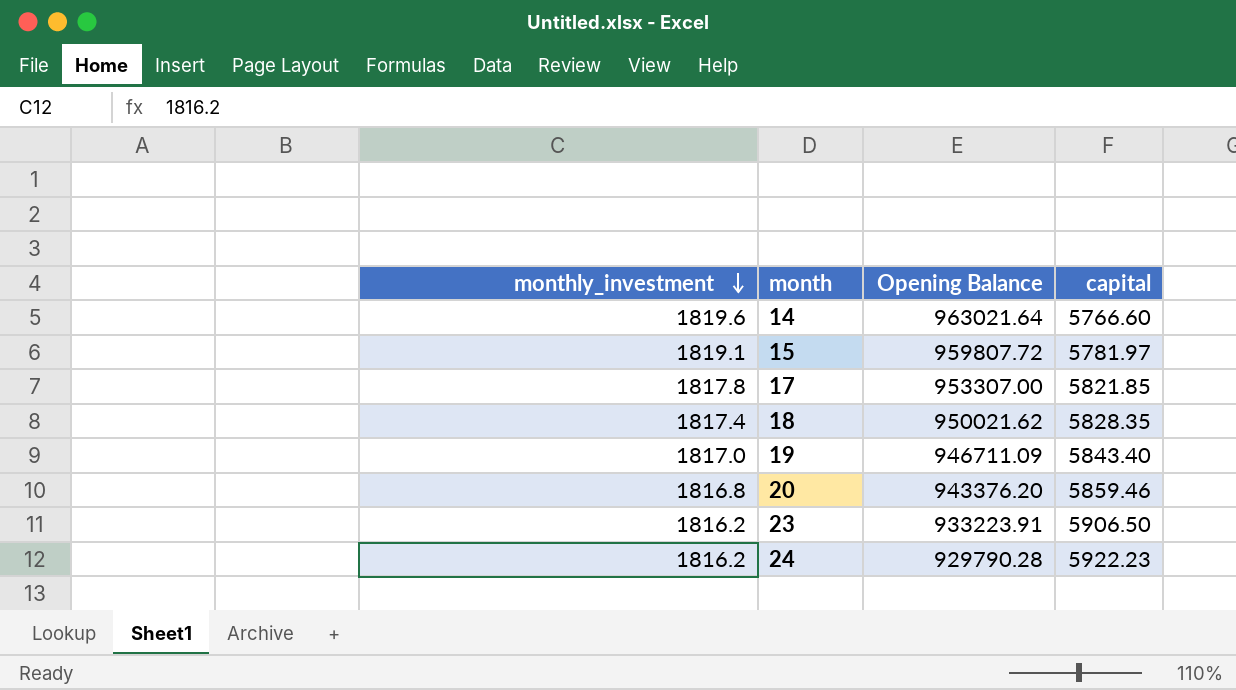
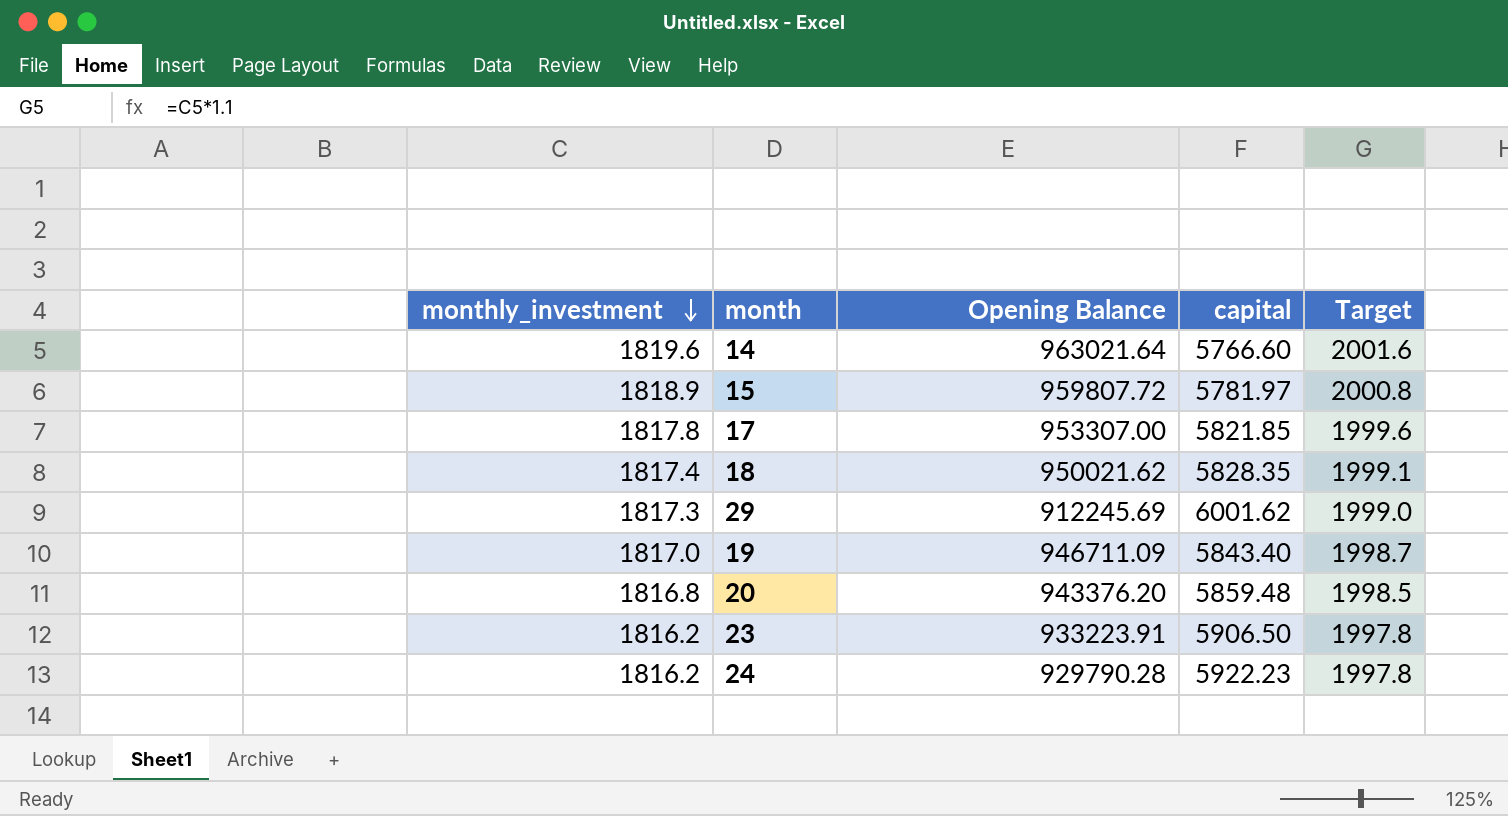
column Target | formula: none -> [monthly_investment] * 1.1
15 | monthly_investment: 1819.1 -> 1818.9
row 29: none -> 1817.3 | 912245.69 | 6001.62 | 1999.0
20 | capital: 5859.46 -> 5859.48

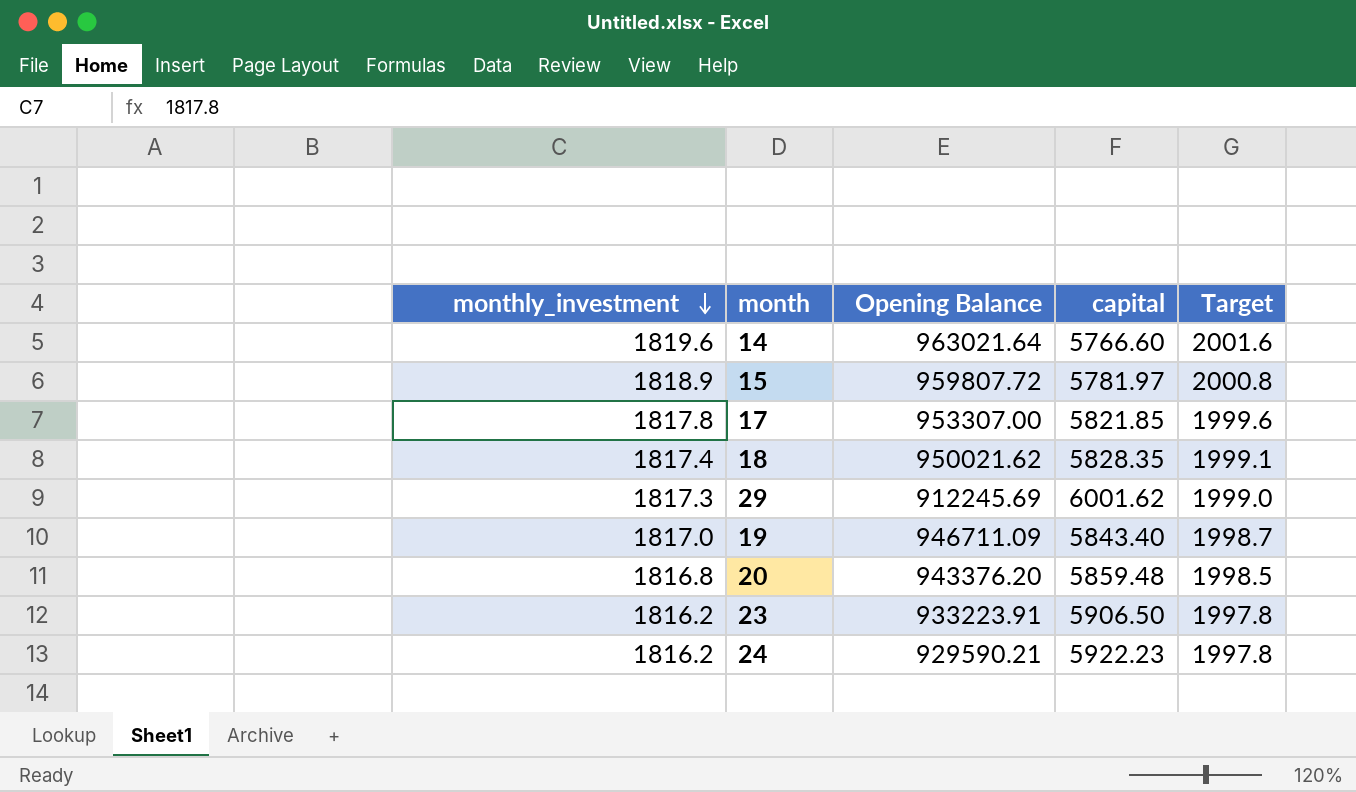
24 | Opening Balance: 929790.28 -> 929590.21

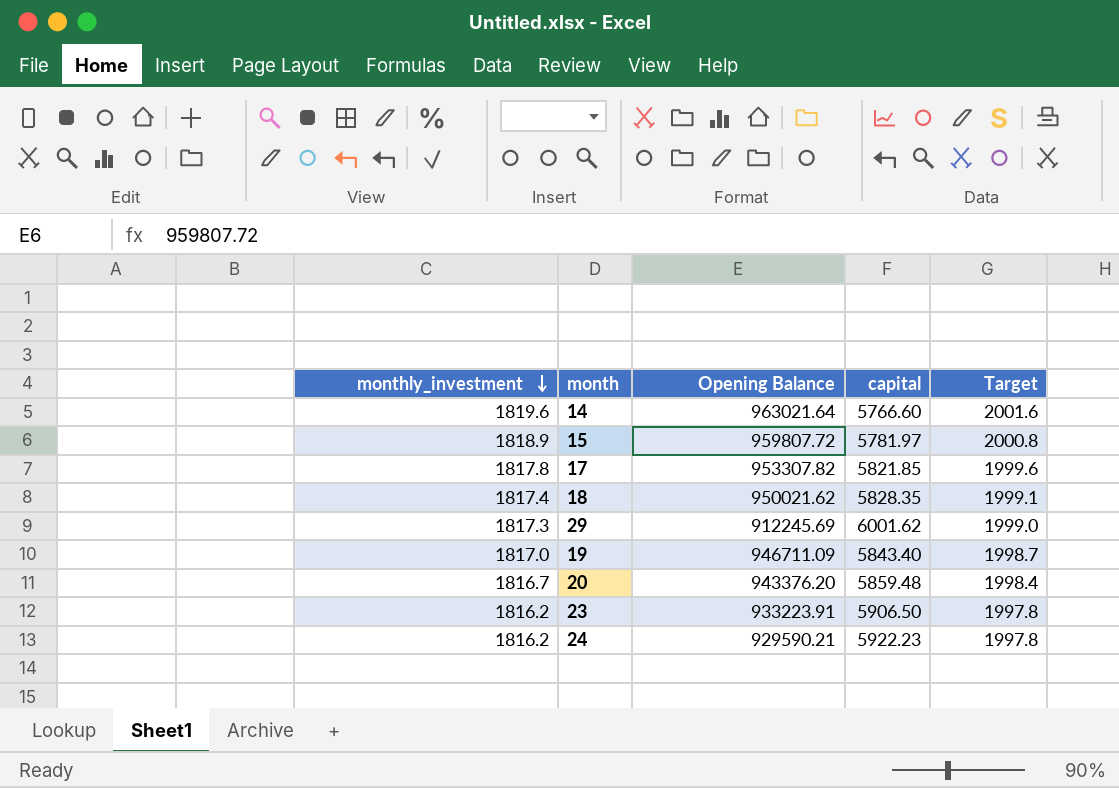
17 | Opening Balance: 953307.00 -> 953307.82
20 | monthly_investment: 1816.8 -> 1816.7
20 | Target: 1998.5 -> 1998.4

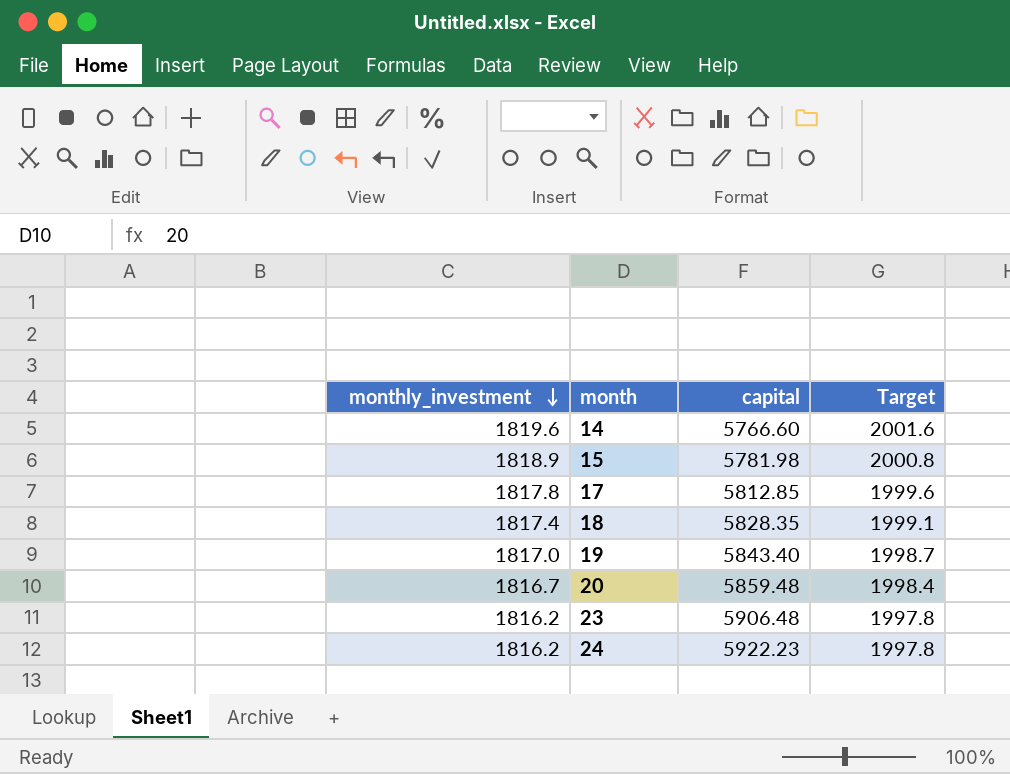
column Opening Balance | position: 3 -> none
row 29: 1817.3 | 912245.69 | 6001.62 | 1999.0 -> none
15 | capital: 5781.97 -> 5781.98
17 | capital: 5821.85 -> 5812.85
23 | capital: 5906.50 -> 5906.48

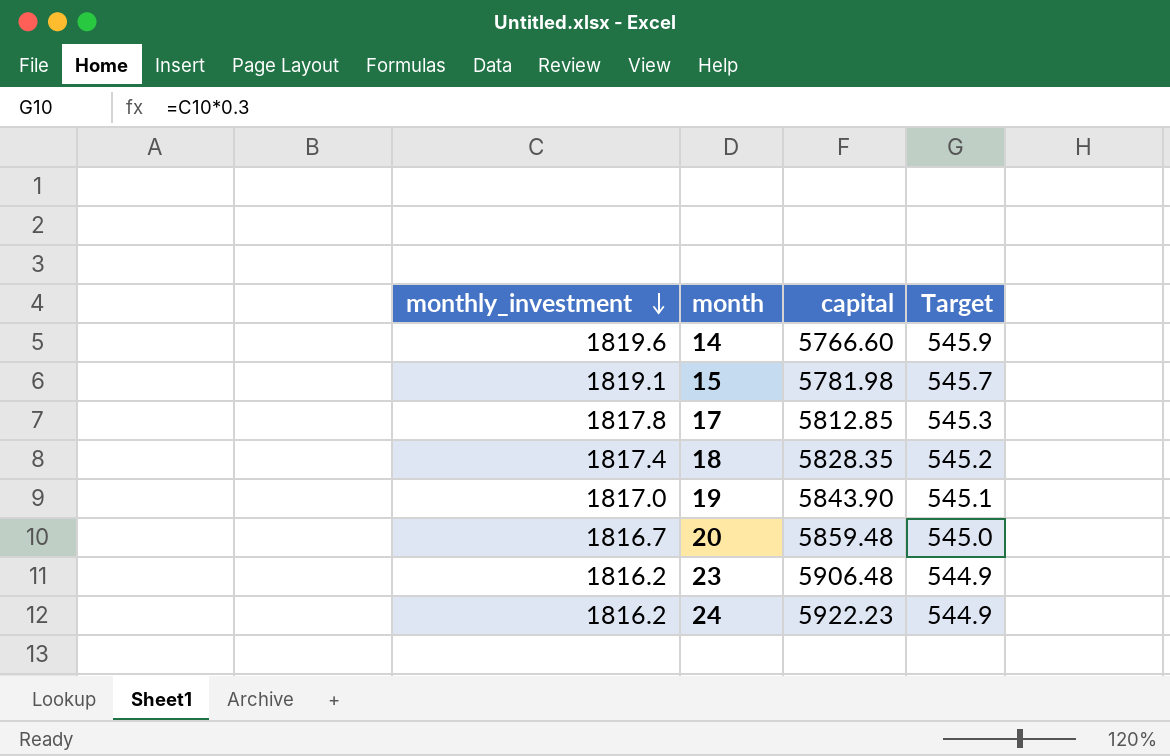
column Target | formula: [monthly_investment] * 1.1 -> [monthly_investment] * 0.3
15 | monthly_investment: 1818.9 -> 1819.1
19 | capital: 5843.40 -> 5843.90

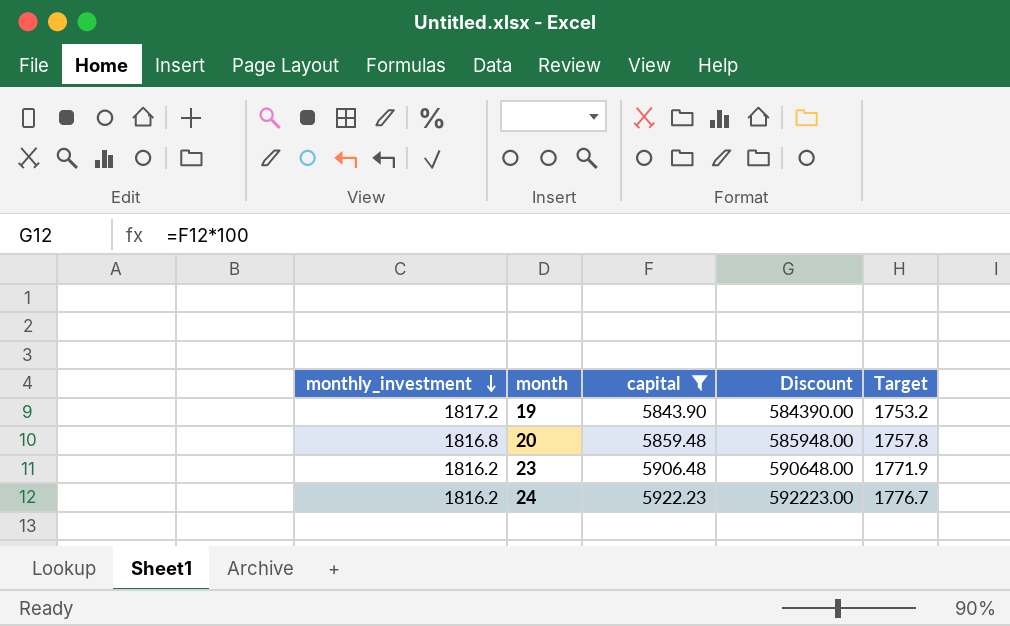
filter: none -> capital >= 5843.90
column Discount | formula: none -> [capital] * 100
column Target | formula: [monthly_investment] * 0.3 -> [capital] * 0.3
19 | monthly_investment: 1817.0 -> 1817.2
20 | monthly_investment: 1816.7 -> 1816.8

